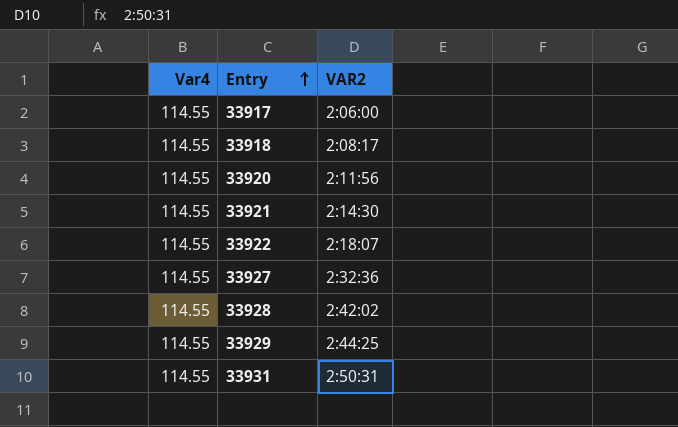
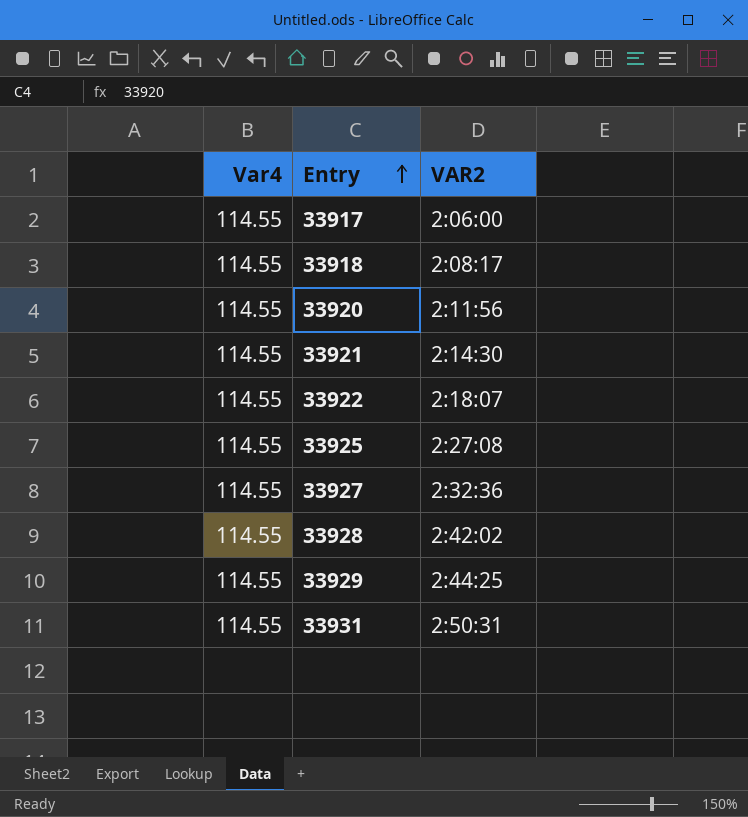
row 33925: none -> 114.55 | 2:27:08

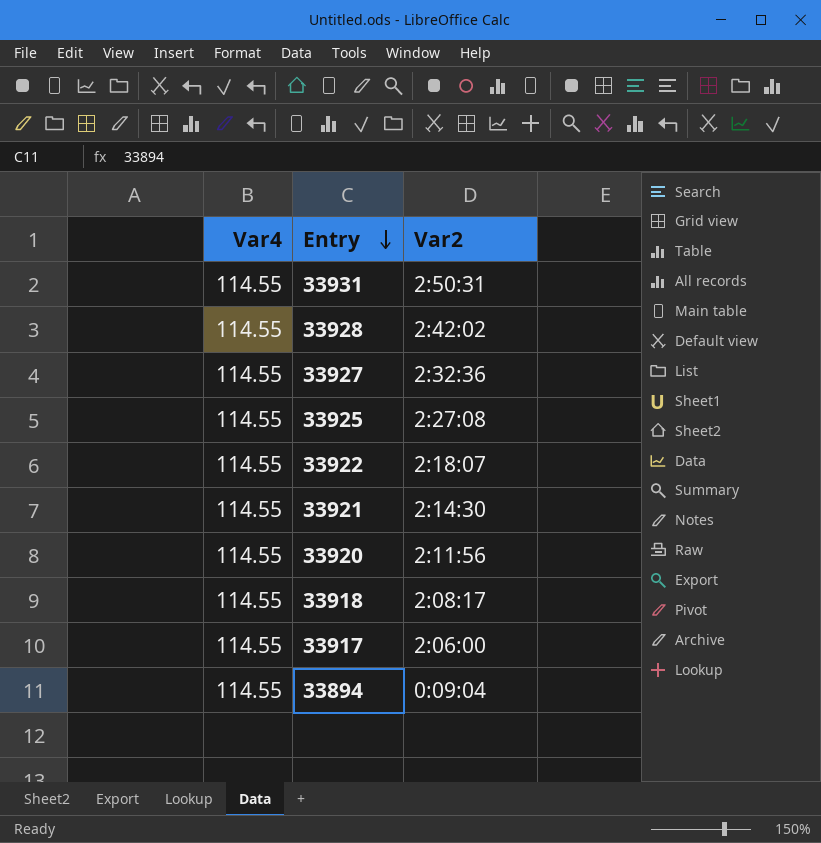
row order: Entry ascending -> Entry descending
column name: VAR2 -> Var2
row 33929: 114.55 | 2:44:25 -> none
row 33894: none -> 114.55 | 0:09:04

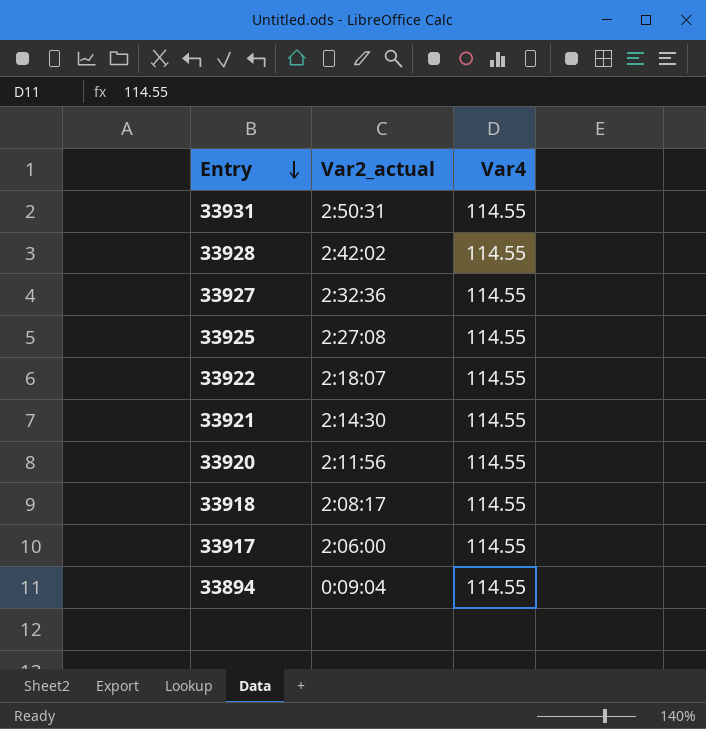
column name: Var2 -> Var2_actual
column Var4 | position: 1 -> 3

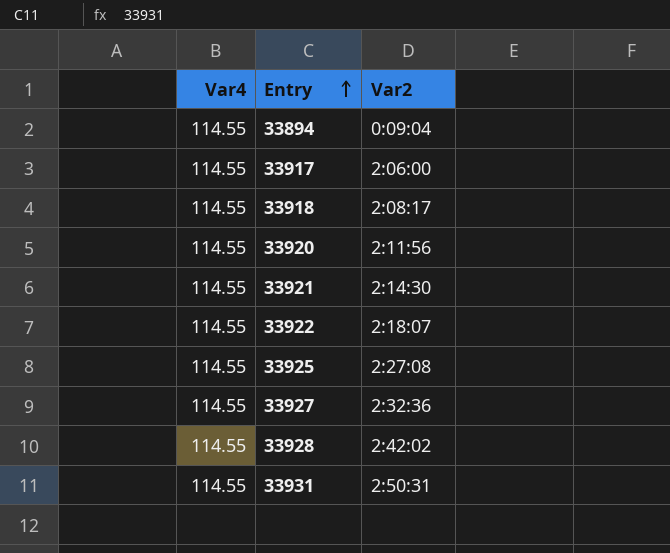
row order: Entry descending -> Entry ascending
column Var4 | position: 3 -> 1
column name: Var2_actual -> Var2

